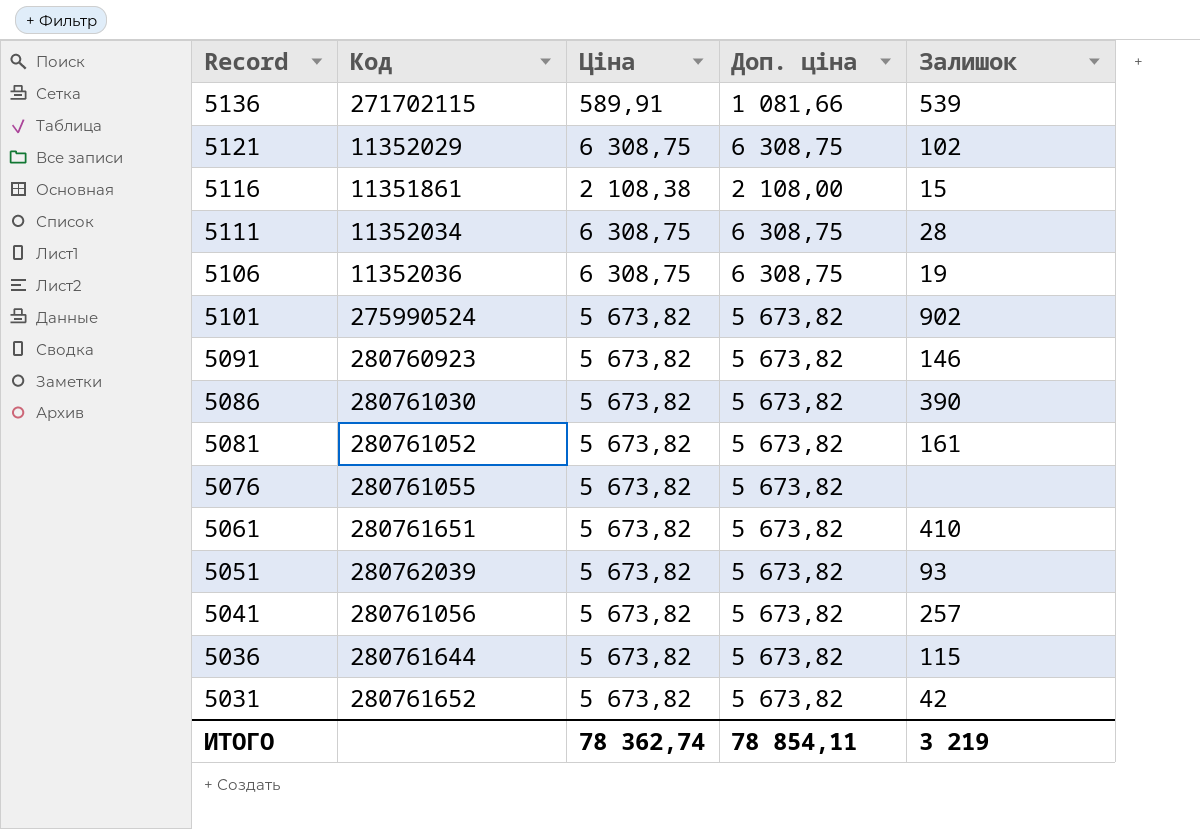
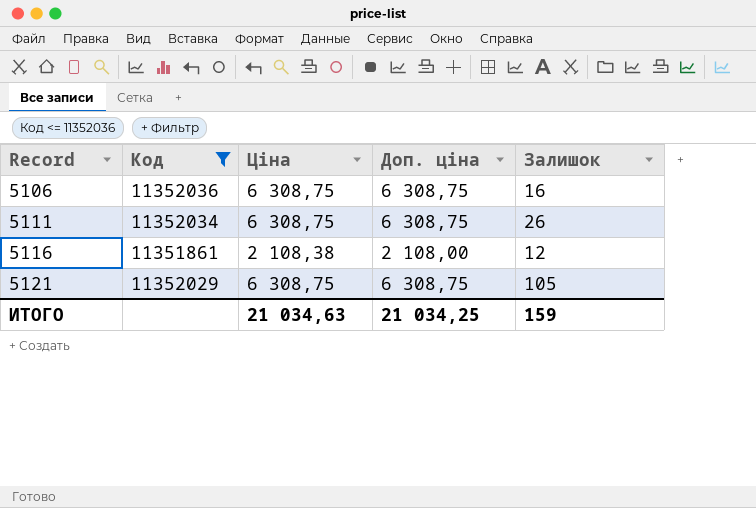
filter: none -> Код <= 11352036
row order: Record descending -> Record ascending
5106 | Залишок: 19 -> 16
5111 | Залишок: 28 -> 26
5116 | Залишок: 15 -> 12
5121 | Залишок: 102 -> 105
ИТОГО | Ціна: 78 362,74 -> 21 034,63
ИТОГО | Доп. ціна: 78 854,11 -> 21 034,25
ИТОГО | Залишок: 3 219 -> 159

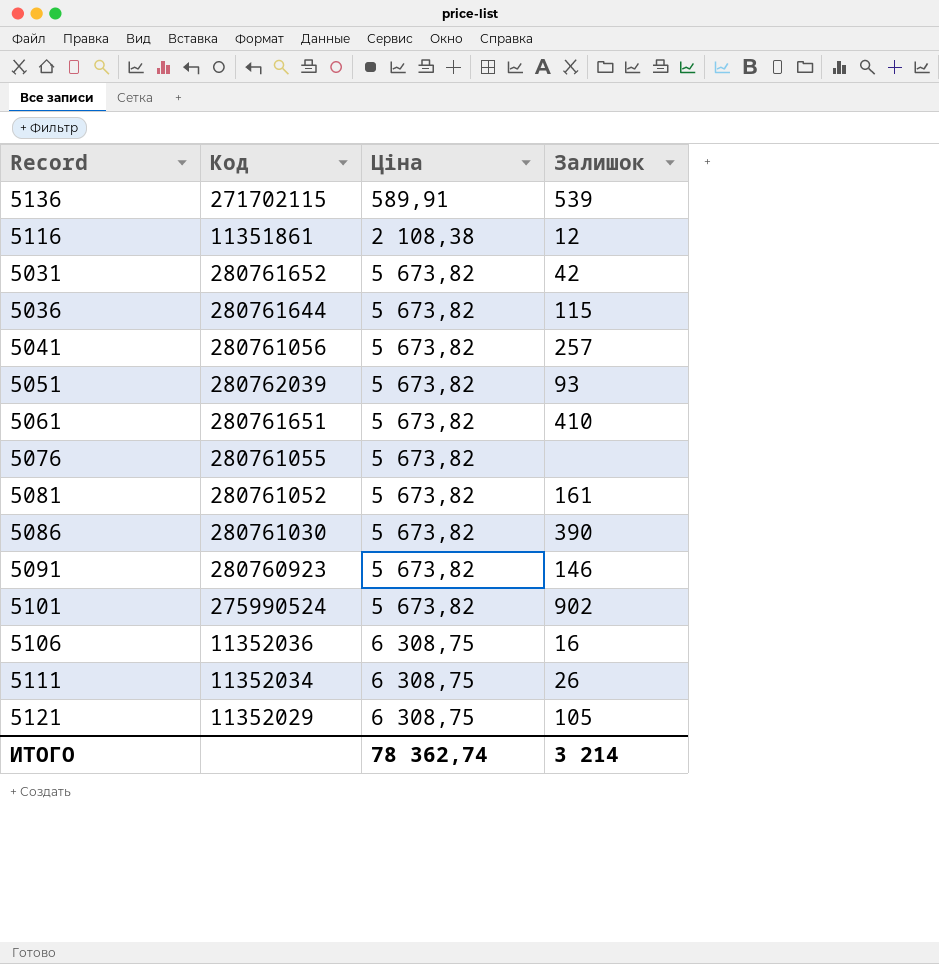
filter: Код <= 11352036 -> none
row order: Record ascending -> Ціна ascending
column Доп. ціна | position: 4 -> none
ИТОГО | Ціна: 21 034,63 -> 78 362,74
ИТОГО | Залишок: 159 -> 3 214

